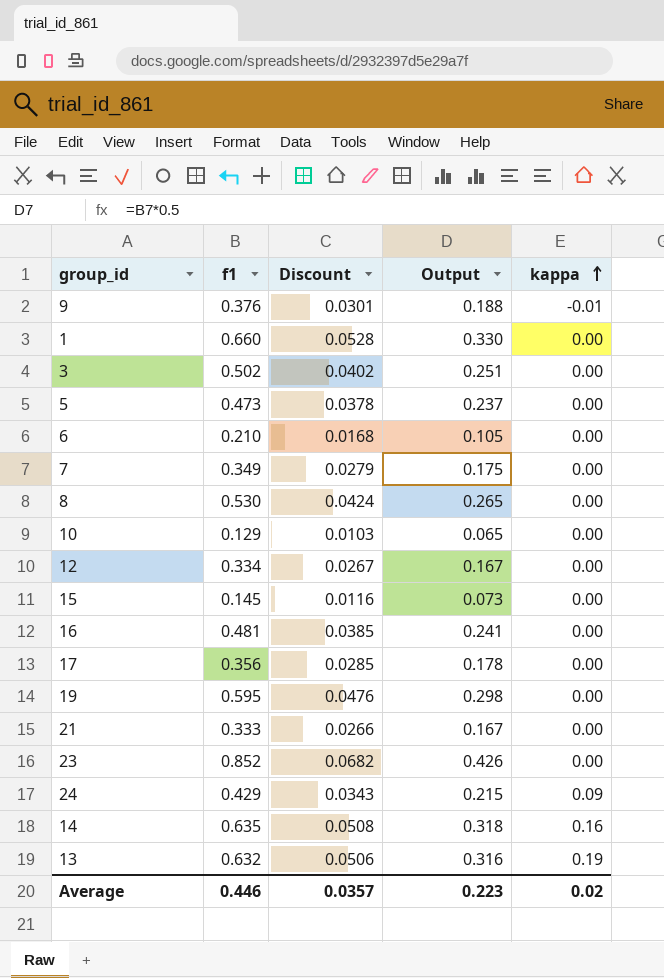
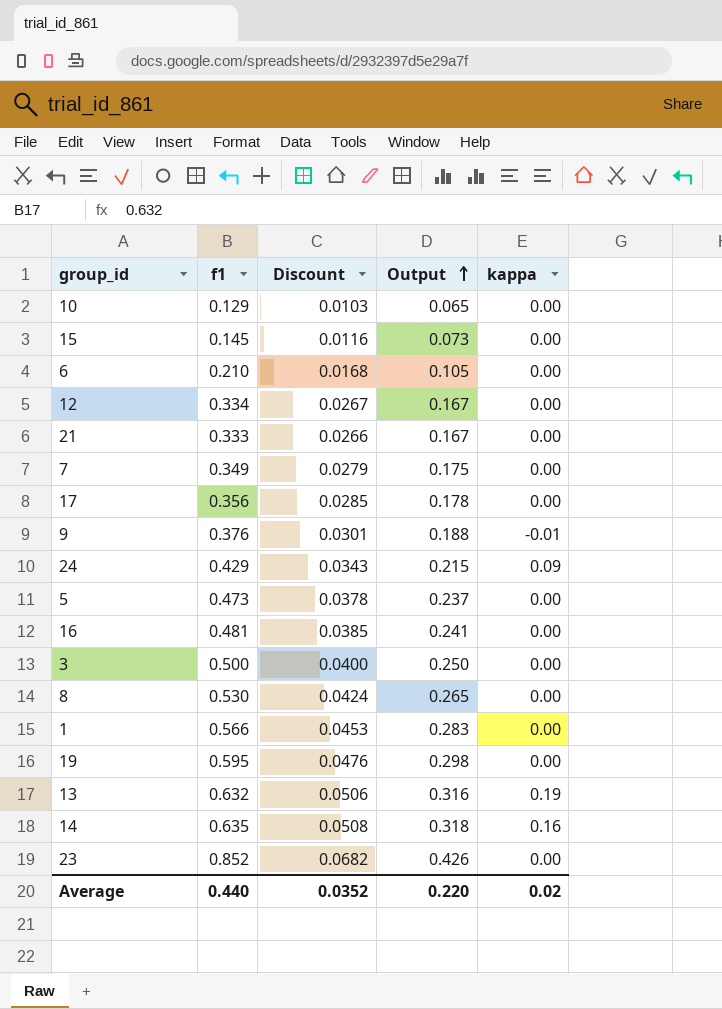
row order: kappa ascending -> Output ascending
3 | f1: 0.502 -> 0.500
3 | Discount: 0.0402 -> 0.0400
3 | Output: 0.251 -> 0.250
1 | f1: 0.660 -> 0.566
1 | Discount: 0.0528 -> 0.0453
1 | Output: 0.330 -> 0.283
Average | f1: 0.446 -> 0.440
Average | Discount: 0.0357 -> 0.0352
Average | Output: 0.223 -> 0.220

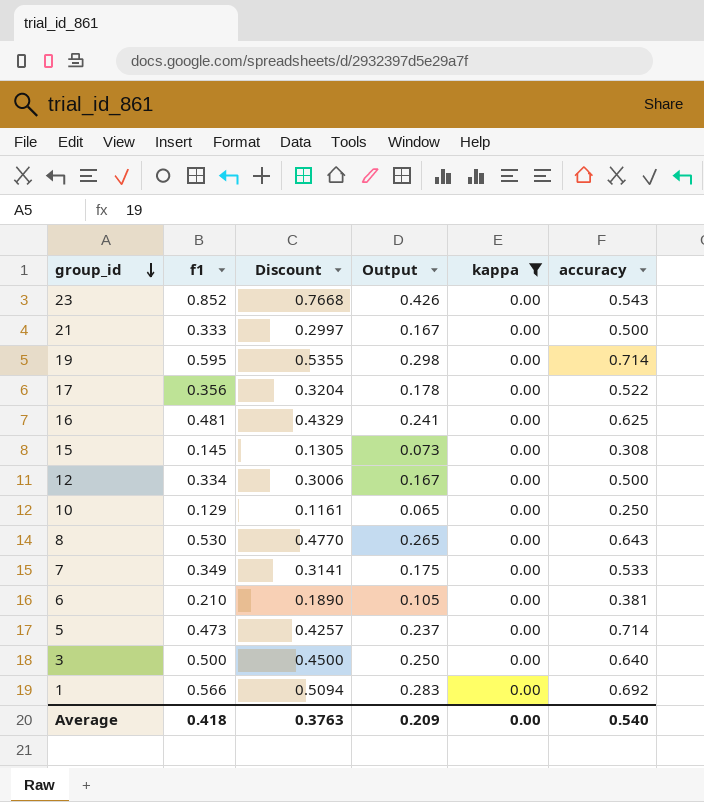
filter: none -> kappa = 0.00
row order: Output ascending -> group_id descending
column Discount | formula: [f1] * 0.08 -> [f1] * 0.9
column accuracy | position: none -> 6
Average | f1: 0.440 -> 0.418
Average | Discount: 0.0352 -> 0.3763
Average | Output: 0.220 -> 0.209
Average | kappa: 0.02 -> 0.00

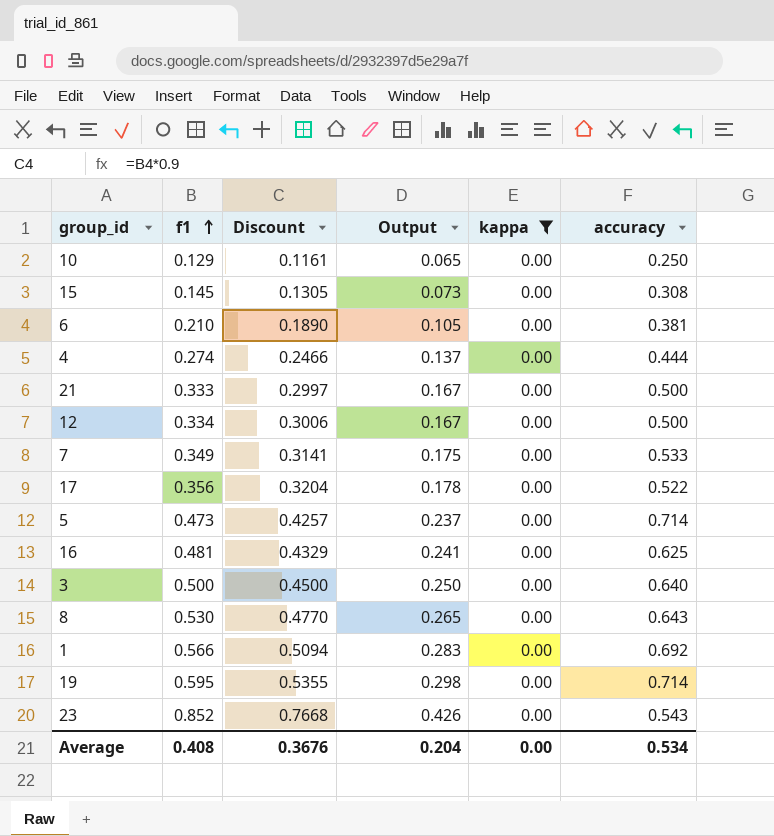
row order: group_id descending -> f1 ascending
row 4: none -> 0.274 | 0.2466 | 0.137 | 0.00 | 0.444
Average | f1: 0.418 -> 0.408
Average | Discount: 0.3763 -> 0.3676
Average | Output: 0.209 -> 0.204
Average | accuracy: 0.540 -> 0.534

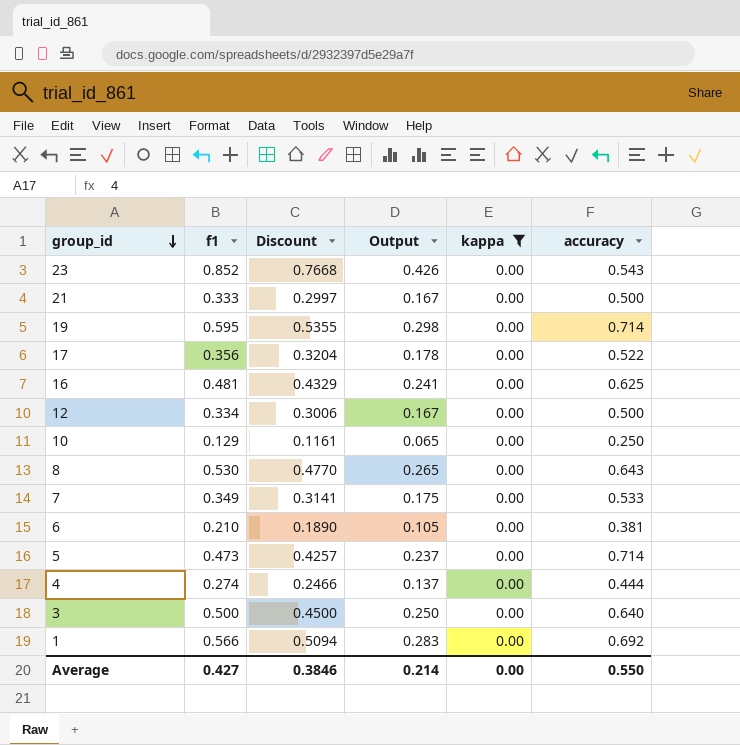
row order: f1 ascending -> group_id descending
row 15: 0.145 | 0.1305 | 0.073 | 0.00 | 0.308 -> none
Average | f1: 0.408 -> 0.427
Average | Discount: 0.3676 -> 0.3846
Average | Output: 0.204 -> 0.214
Average | accuracy: 0.534 -> 0.550

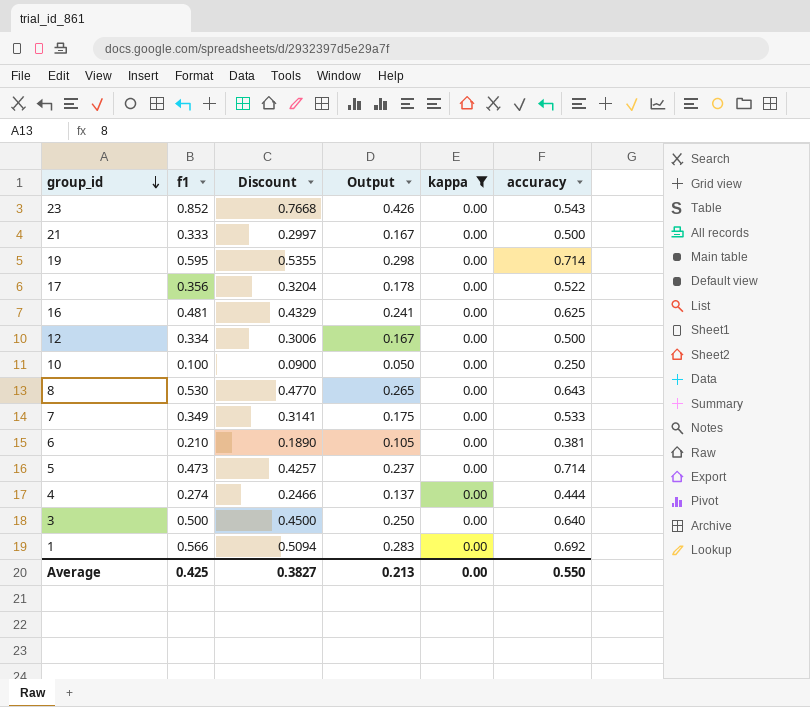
10 | f1: 0.129 -> 0.100
10 | Discount: 0.1161 -> 0.0900
10 | Output: 0.065 -> 0.050
Average | f1: 0.427 -> 0.425
Average | Discount: 0.3846 -> 0.3827
Average | Output: 0.214 -> 0.213

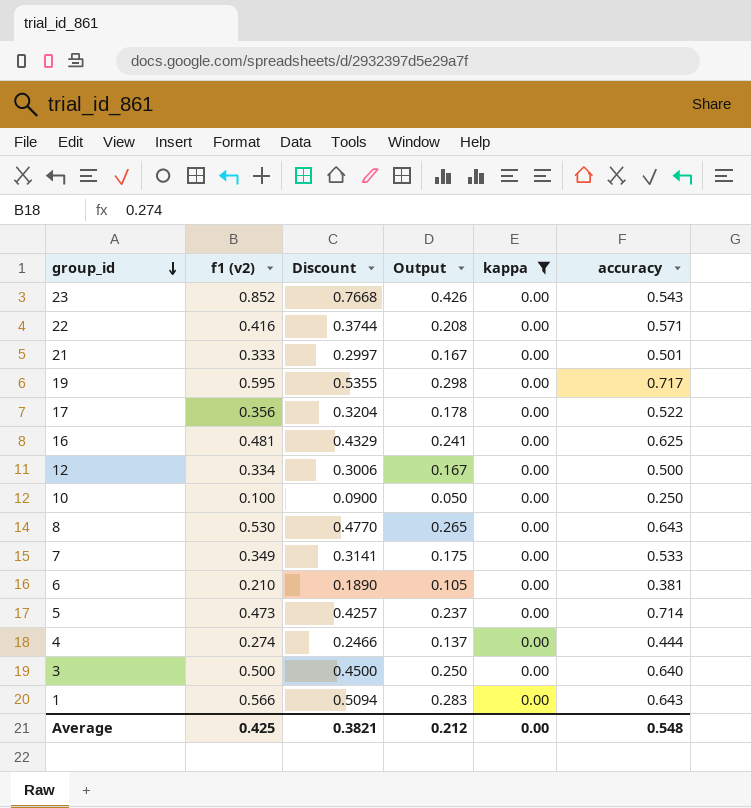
column name: f1 -> f1 (v2)
row 22: none -> 0.416 | 0.3744 | 0.208 | 0.00 | 0.571
21 | accuracy: 0.500 -> 0.501
19 | accuracy: 0.714 -> 0.717
1 | accuracy: 0.692 -> 0.643
Average | Discount: 0.3827 -> 0.3821
Average | Output: 0.213 -> 0.212
Average | accuracy: 0.550 -> 0.548

